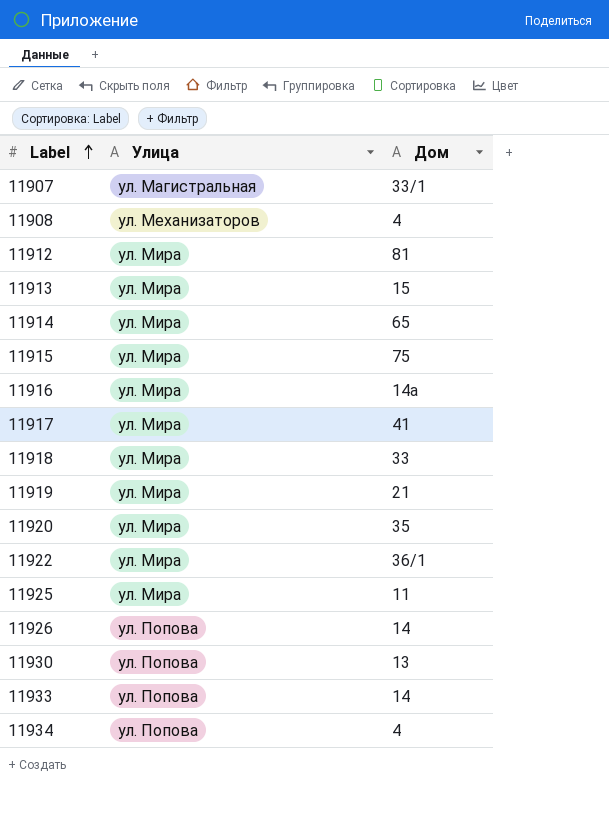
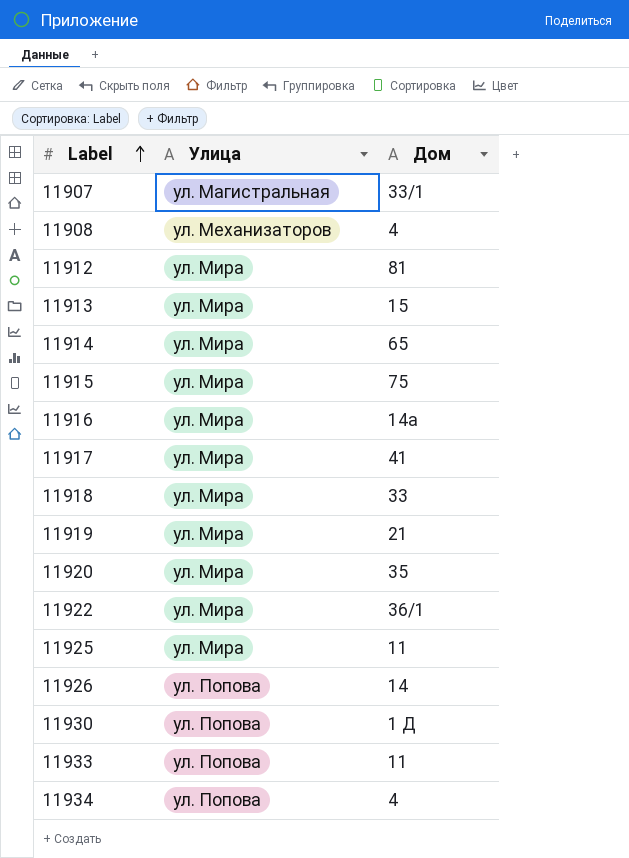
11930 | Дом: 13 -> 1 Д
11933 | Дом: 14 -> 11

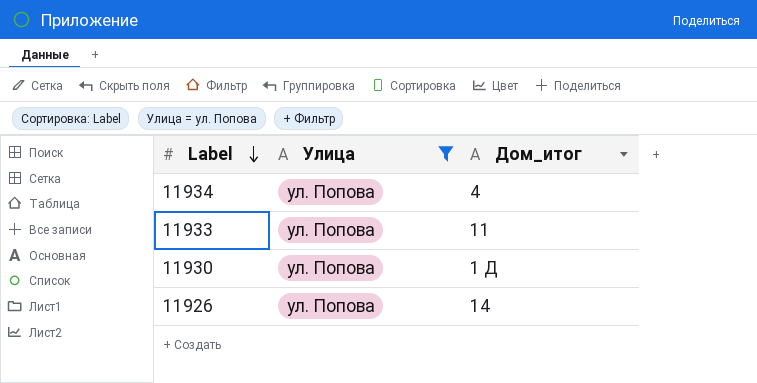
filter: none -> Улица = ул. Попова
row order: Label ascending -> Label descending
column name: Дом -> Дом_итог

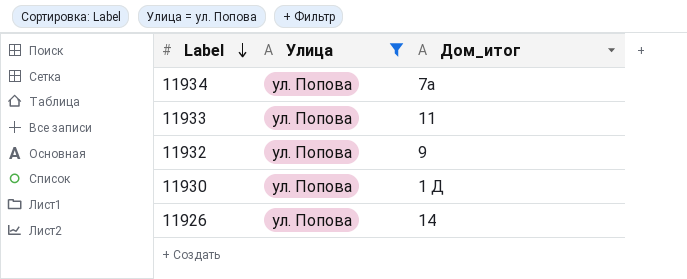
11934 | Дом_итог: 4 -> 7а
row 11932: none -> ул. Попова | 9

